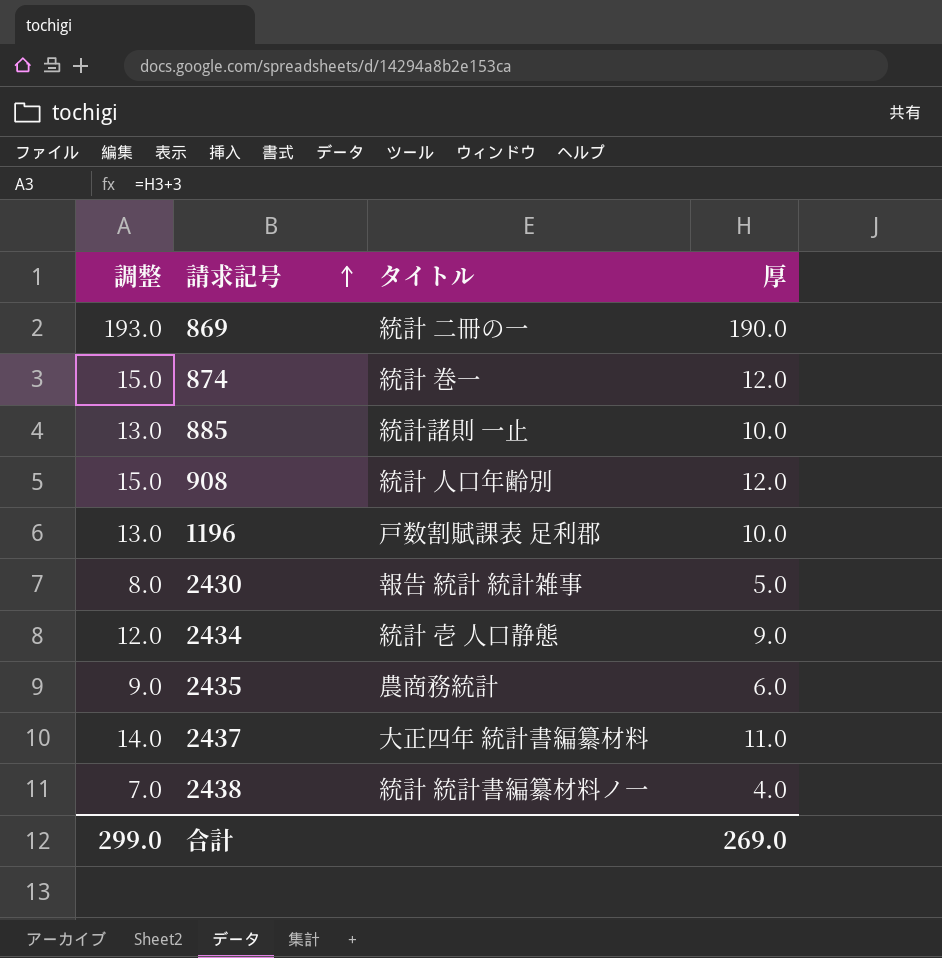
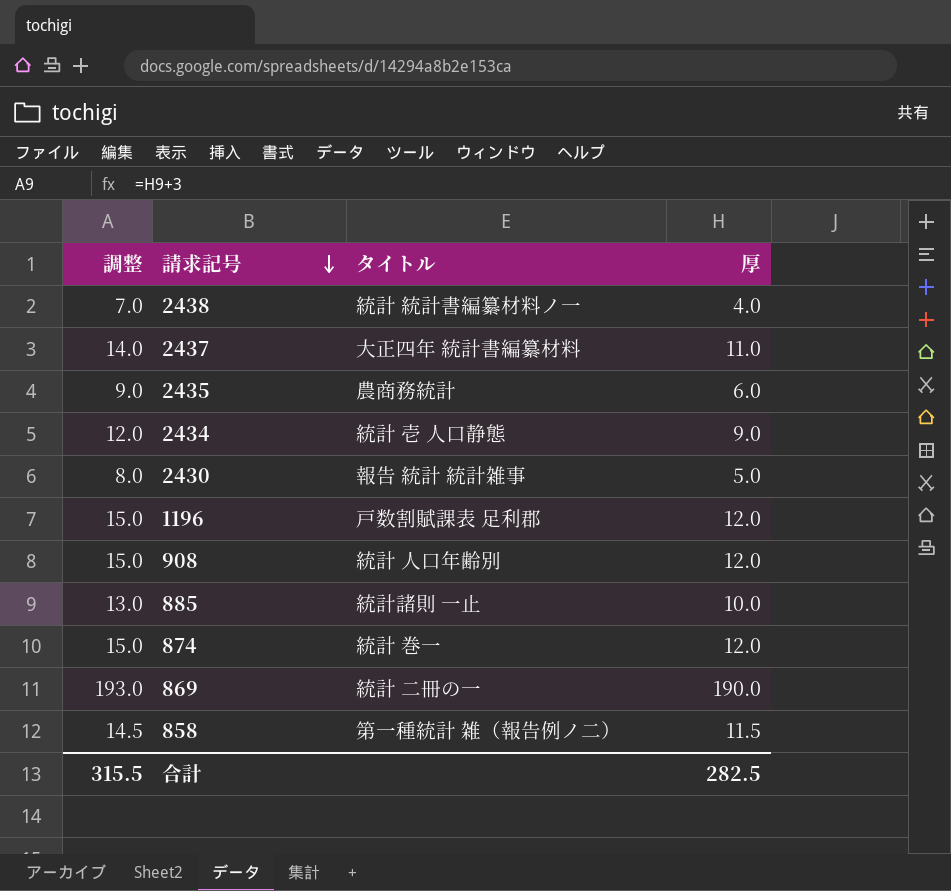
row order: 請求記号 ascending -> 請求記号 descending
1196 | 調整: 13.0 -> 15.0
1196 | 厚: 10.0 -> 12.0
row 858: none -> 14.5 | 第一種統計 雑（報告例ノ二） | 11.5
合計 | 調整: 299.0 -> 315.5
合計 | 厚: 269.0 -> 282.5

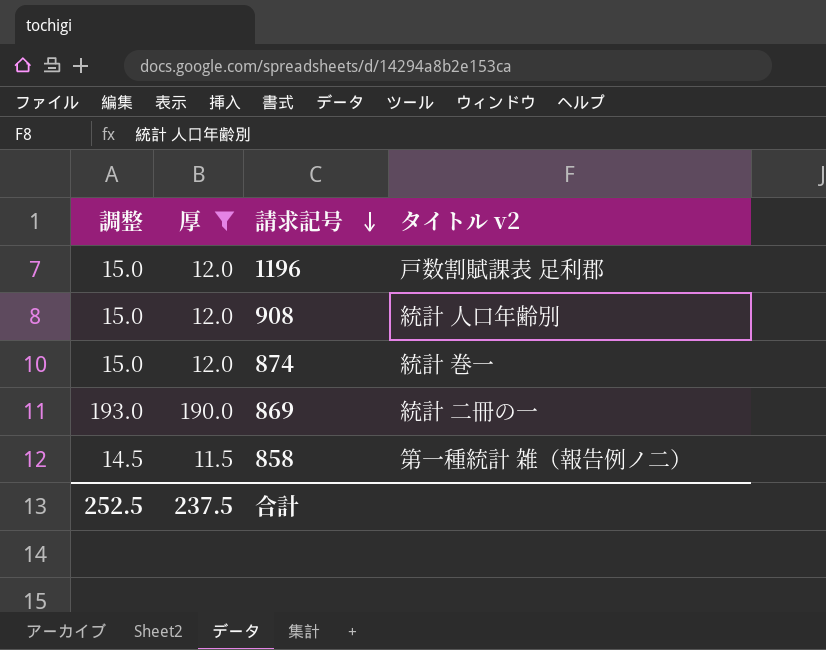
filter: none -> 厚 >= 11.5
column 厚 | position: 4 -> 2
column name: タイトル -> タイトル v2
合計 | 調整: 315.5 -> 252.5
合計 | 厚: 282.5 -> 237.5

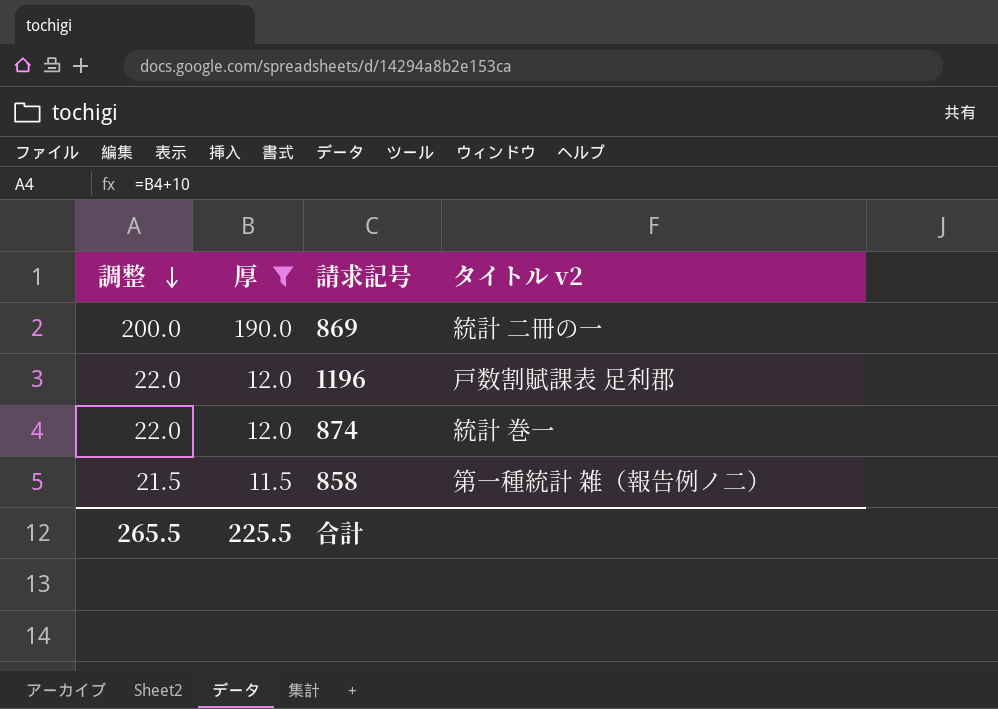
row order: 請求記号 descending -> 調整 descending
column 調整 | formula: [厚] + 3 -> [厚] + 10
row 908: 15.0 | 12.0 | 統計 人口年齢別 -> none
合計 | 調整: 252.5 -> 265.5
合計 | 厚: 237.5 -> 225.5

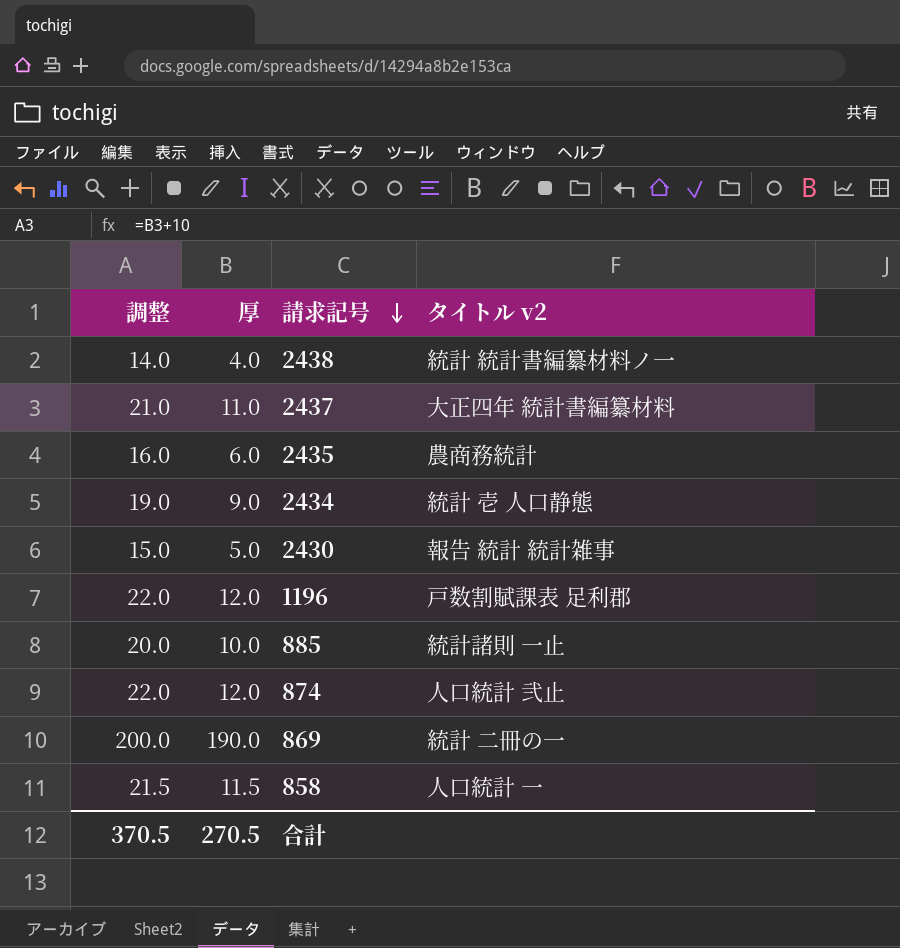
filter: 厚 >= 11.5 -> none
row order: 調整 descending -> 請求記号 descending
874 | タイトル v2: 統計 巻一 -> 人口統計 弐止
858 | タイトル v2: 第一種統計 雑（報告例ノ二） -> 人口統計 一
合計 | 調整: 265.5 -> 370.5
合計 | 厚: 225.5 -> 270.5

